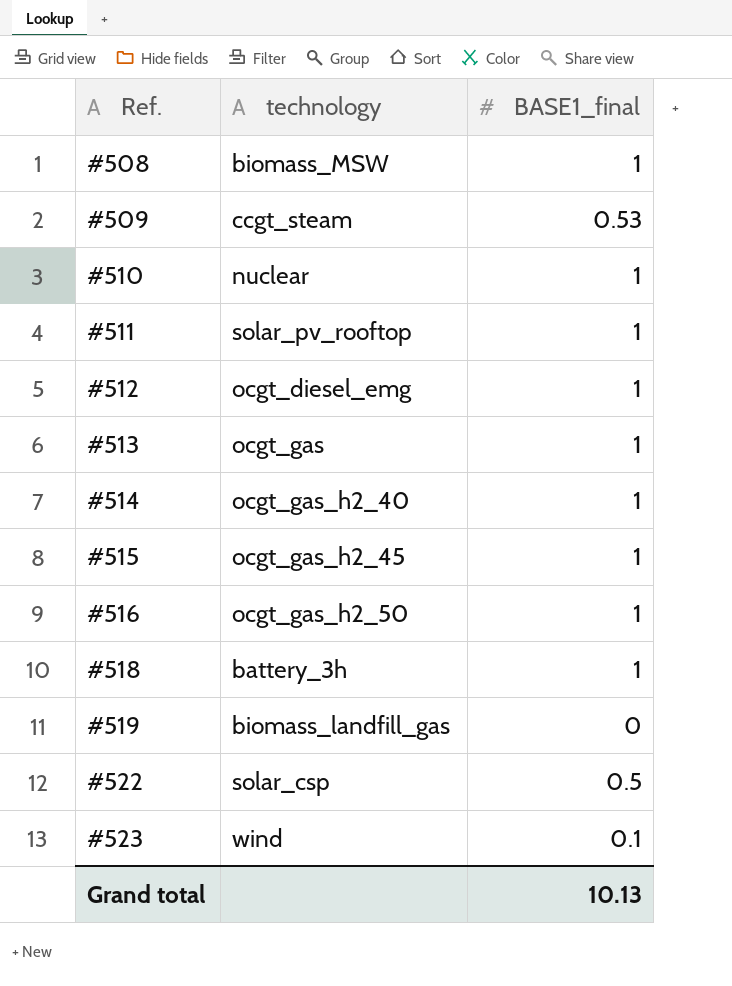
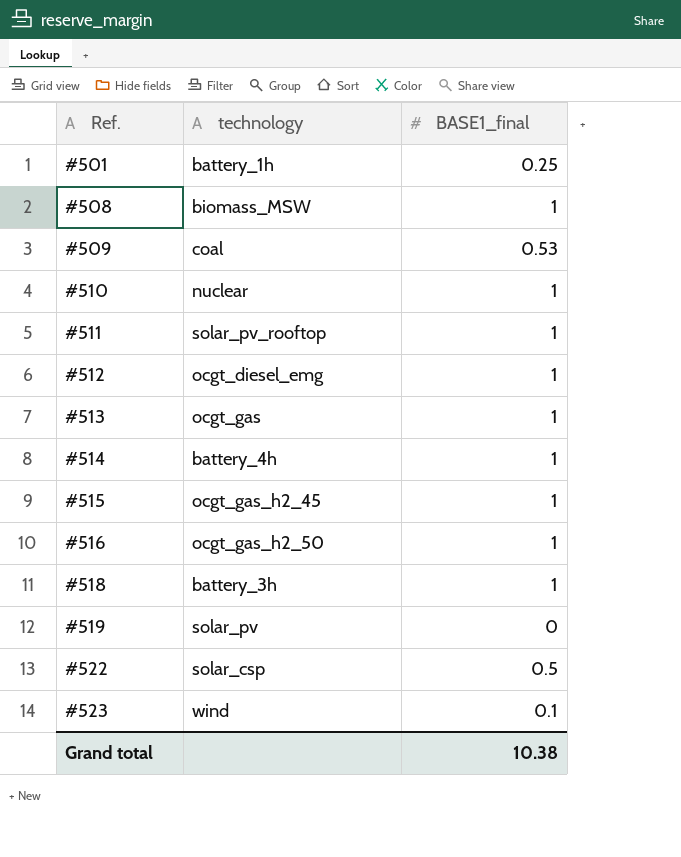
row #501: none -> battery_1h | 0.25
#509 | technology: ccgt_steam -> coal
#514 | technology: ocgt_gas_h2_40 -> battery_4h
#519 | technology: biomass_landfill_gas -> solar_pv
Grand total | BASE1_final: 10.13 -> 10.38

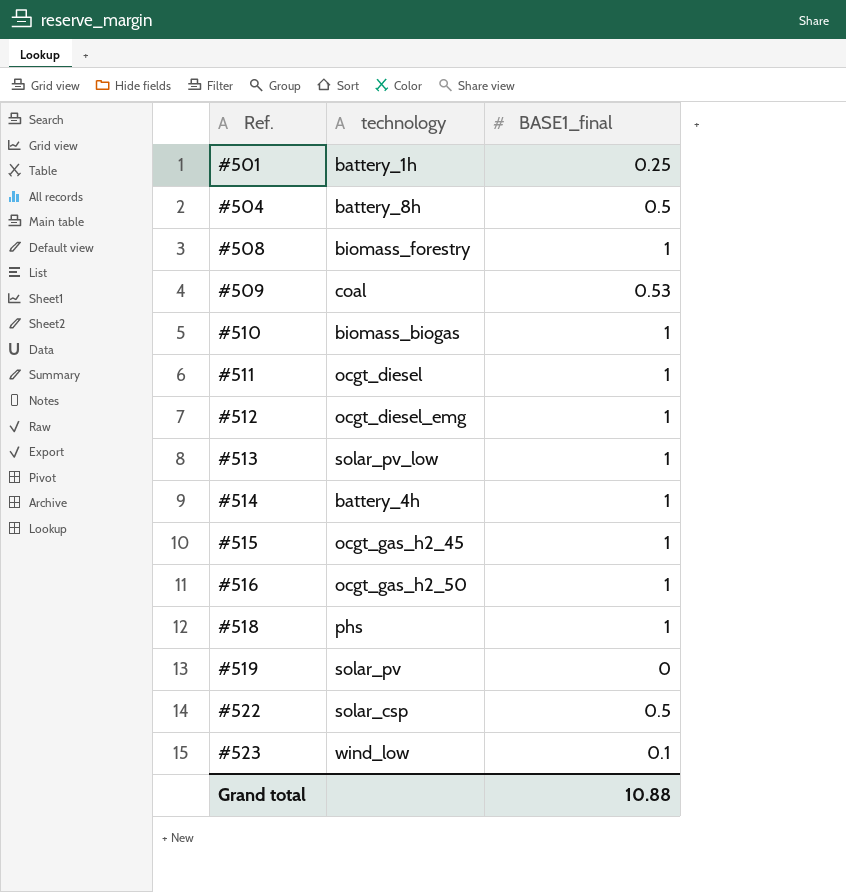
row #504: none -> battery_8h | 0.5
#508 | technology: biomass_MSW -> biomass_forestry
#510 | technology: nuclear -> biomass_biogas
#511 | technology: solar_pv_rooftop -> ocgt_diesel
#513 | technology: ocgt_gas -> solar_pv_low
#518 | technology: battery_3h -> phs
#523 | technology: wind -> wind_low
Grand total | BASE1_final: 10.38 -> 10.88

